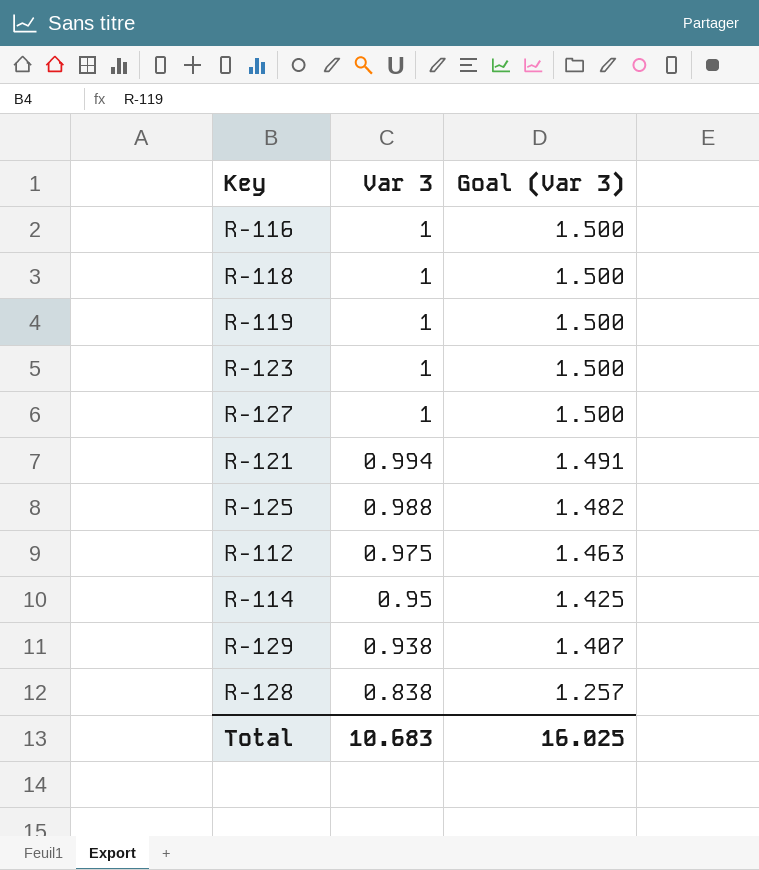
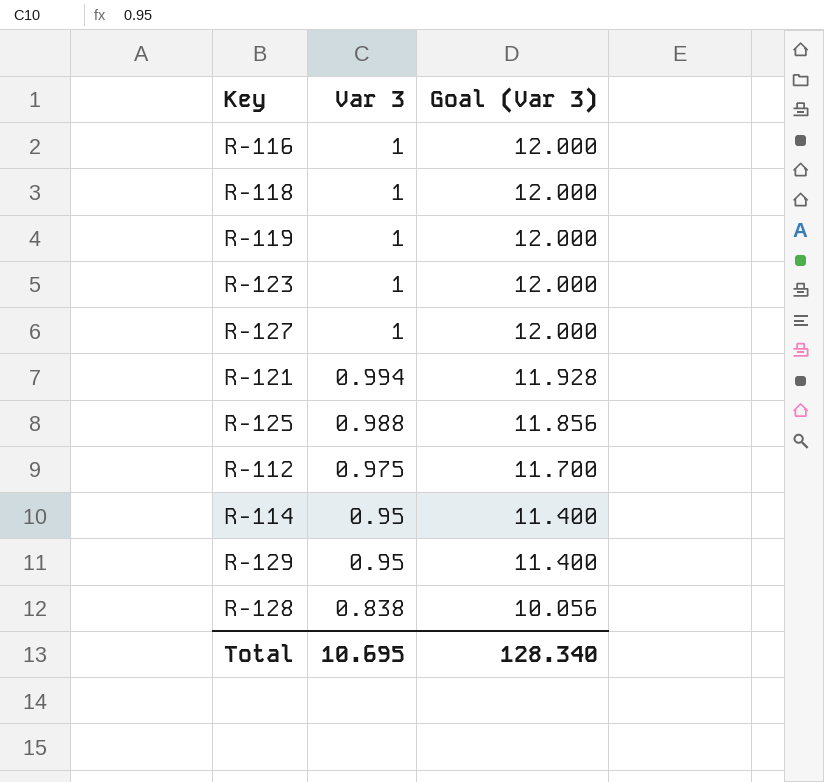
column Goal (Var 3) | formula: [Var 3] * 1.5 -> [Var 3] * 12
R-129 | Var 3: 0.938 -> 0.95
Total | Var 3: 10.683 -> 10.695
Total | Goal (Var 3): 16.025 -> 128.340

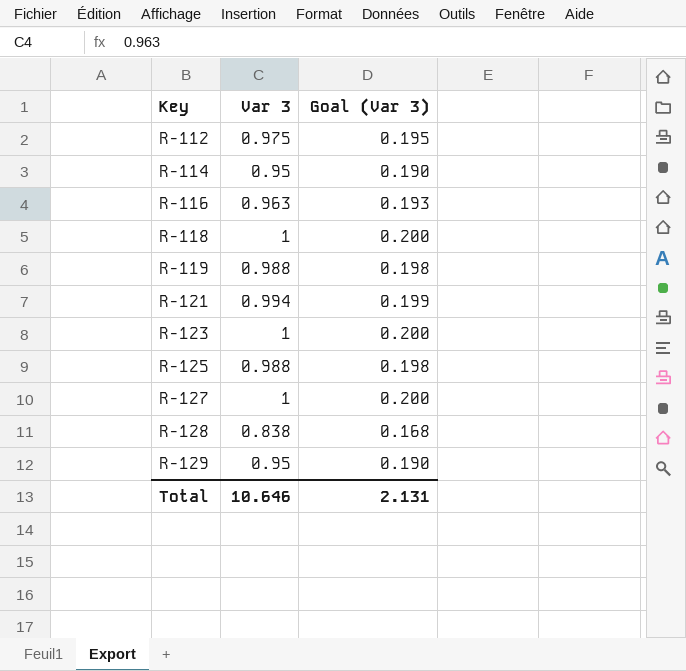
row order: Var 3 descending -> Key ascending
column Goal (Var 3) | formula: [Var 3] * 12 -> [Var 3] * 0.2
R-116 | Var 3: 1 -> 0.963
R-119 | Var 3: 1 -> 0.988
Total | Var 3: 10.695 -> 10.646
Total | Goal (Var 3): 128.340 -> 2.131

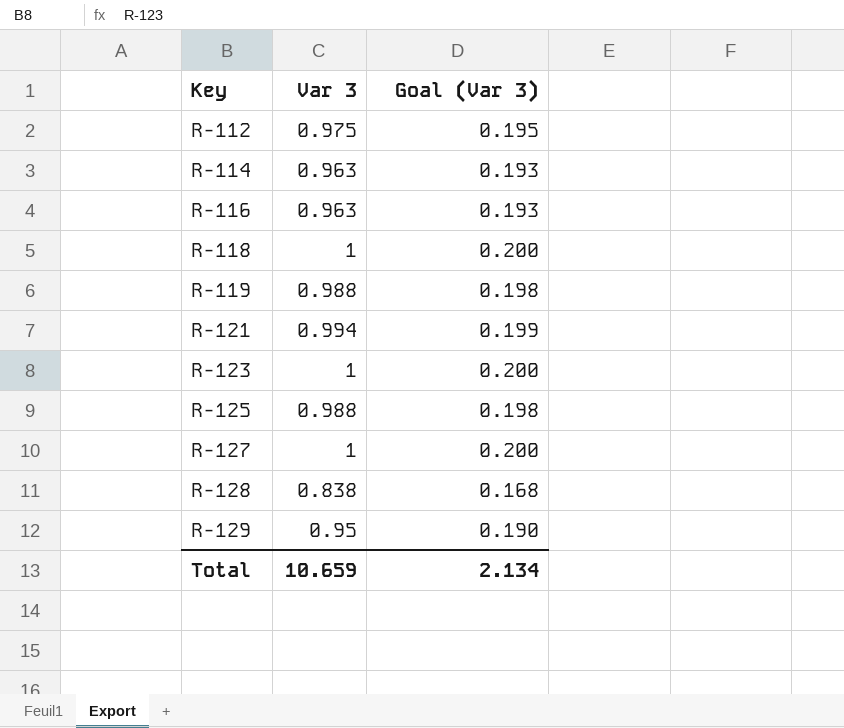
R-114 | Var 3: 0.95 -> 0.963
R-114 | Goal (Var 3): 0.190 -> 0.193
Total | Var 3: 10.646 -> 10.659
Total | Goal (Var 3): 2.131 -> 2.134

